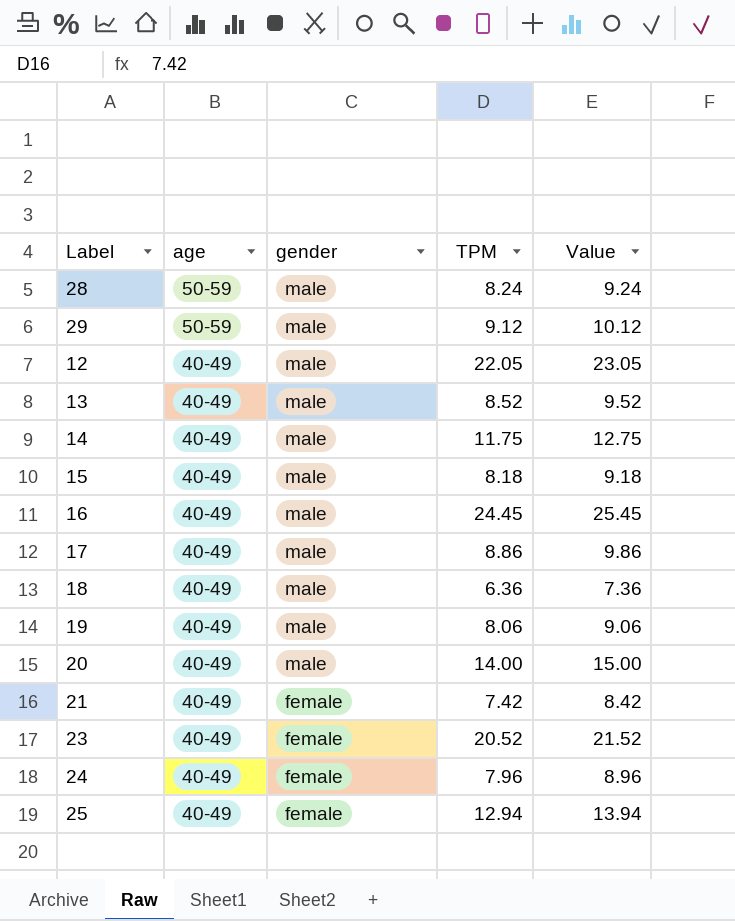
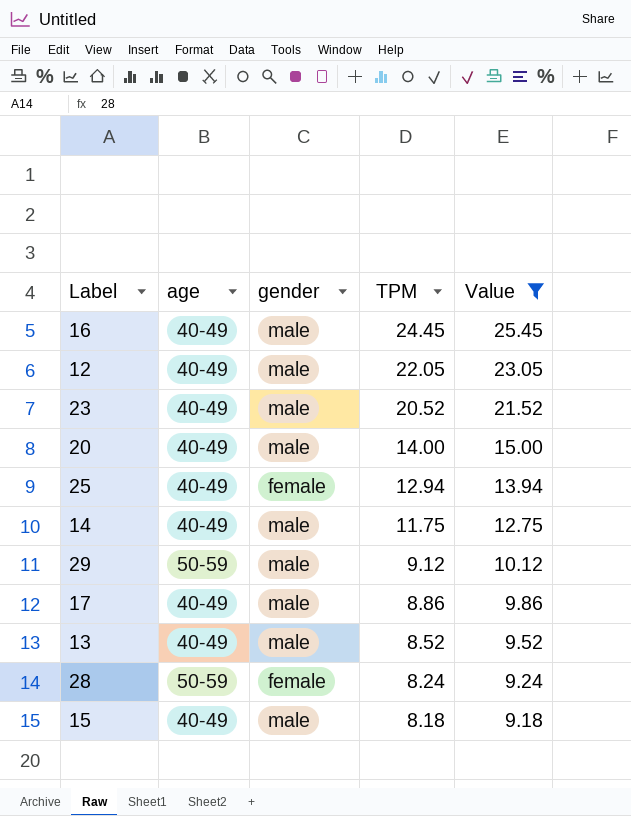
filter: none -> Value >= 9.18
row order: age descending -> TPM descending
23 | gender: female -> male
28 | gender: male -> female

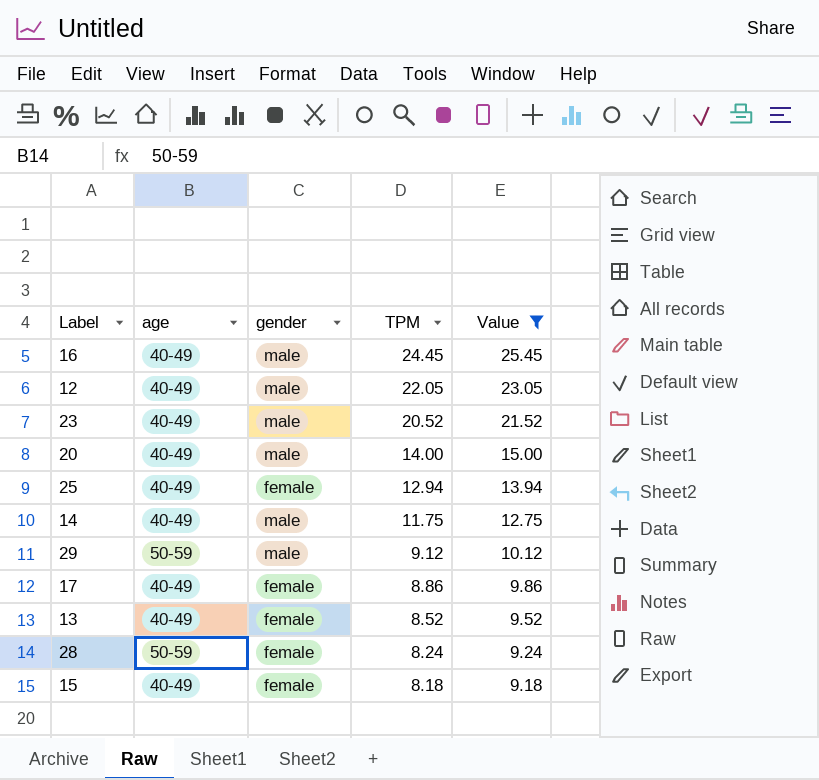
17 | gender: male -> female
13 | gender: male -> female
15 | gender: male -> female

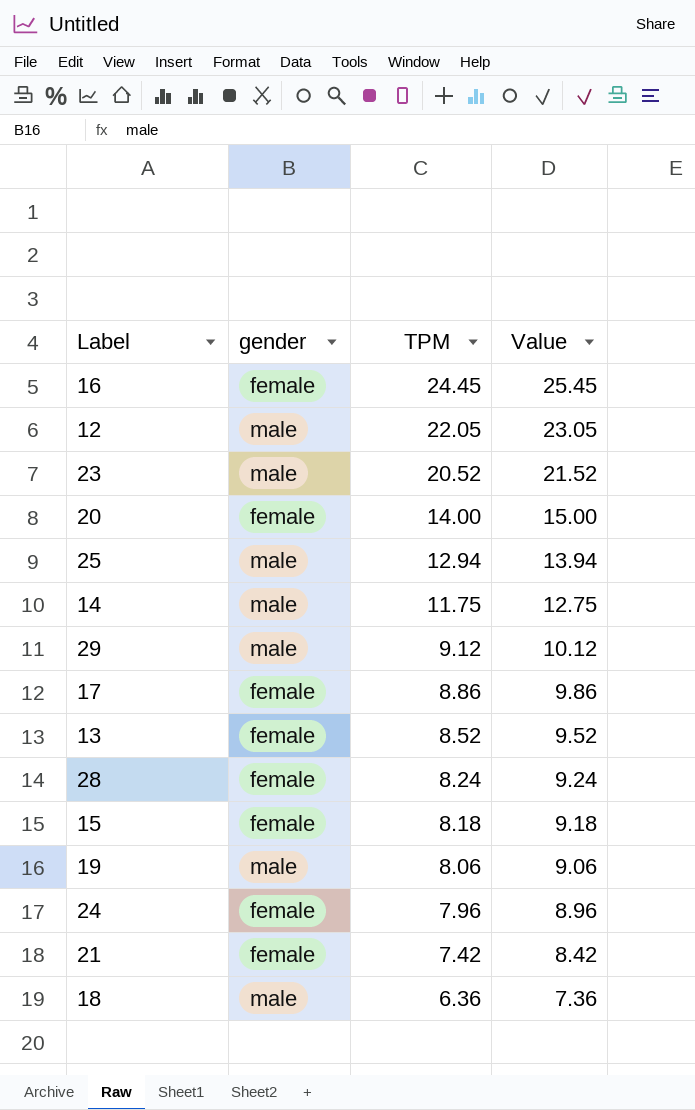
filter: Value >= 9.18 -> none
column age | position: 2 -> none
16 | gender: male -> female
20 | gender: male -> female
25 | gender: female -> male

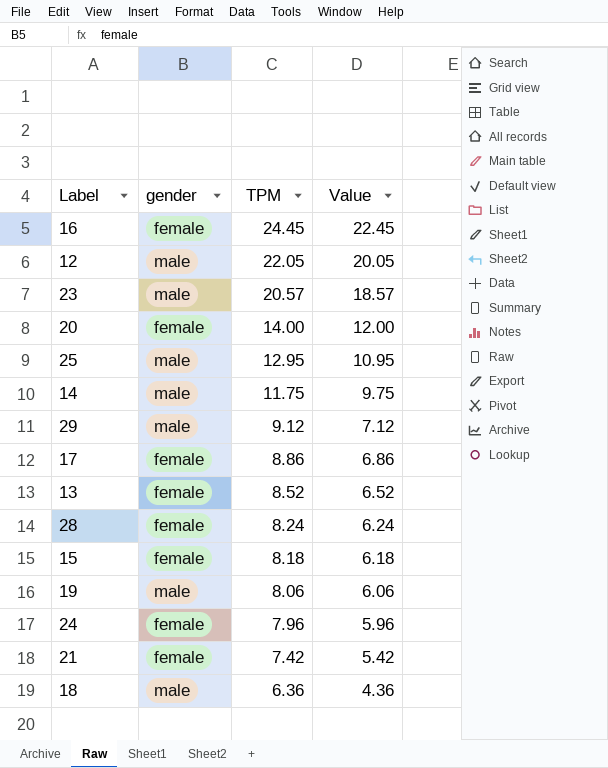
column Value | formula: [TPM] + 1 -> [TPM] - 2
23 | TPM: 20.52 -> 20.57
25 | TPM: 12.94 -> 12.95

